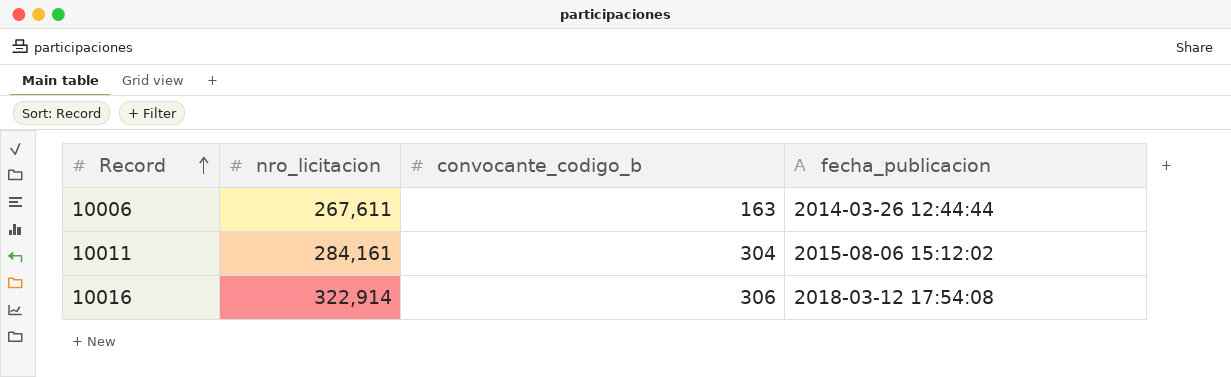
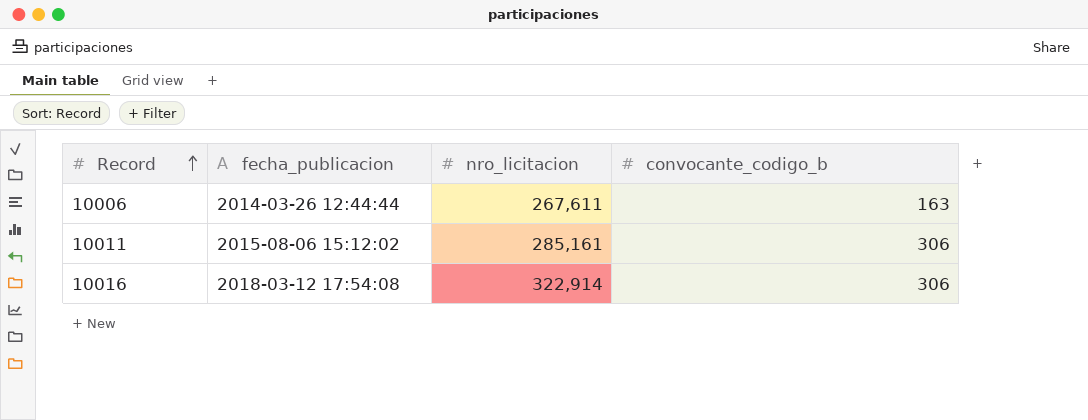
column fecha_publicacion | position: 4 -> 2
10011 | nro_licitacion: 284,161 -> 285,161
10011 | convocante_codigo_b: 304 -> 306

